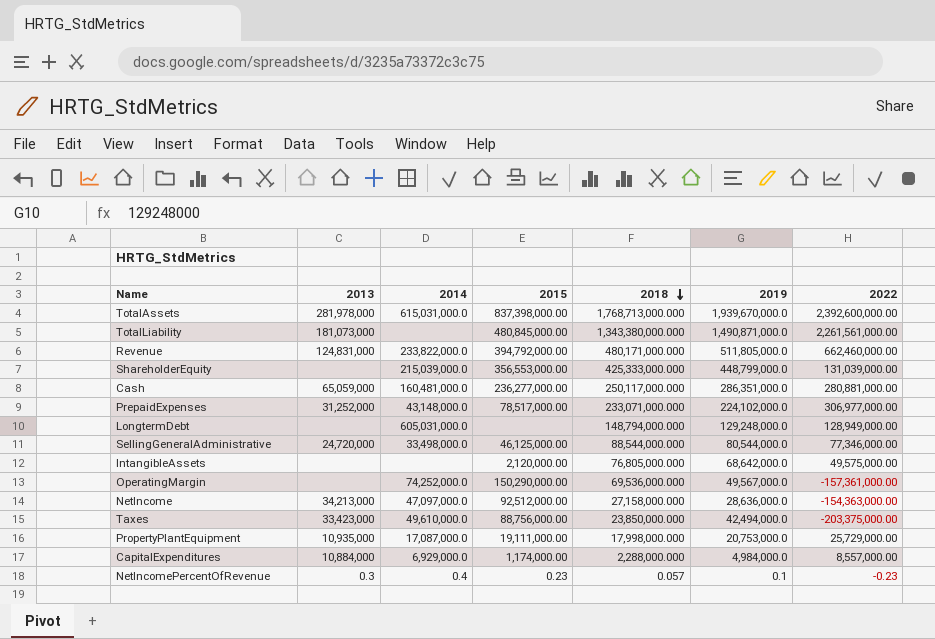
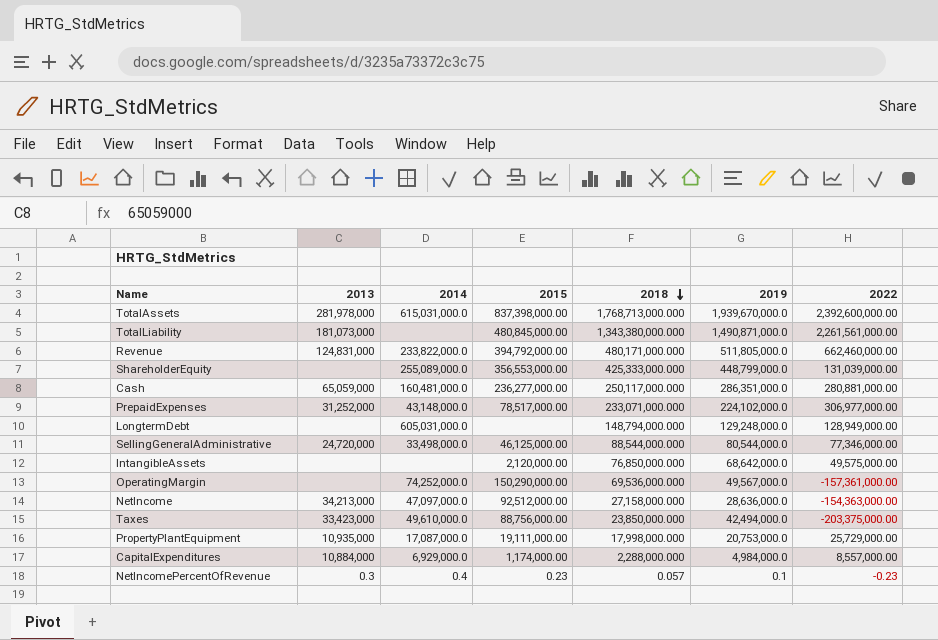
ShareholderEquity | 2014: 215,039,000.0 -> 255,089,000.0
IntangibleAssets | 2018: 76,805,000.000 -> 76,850,000.000

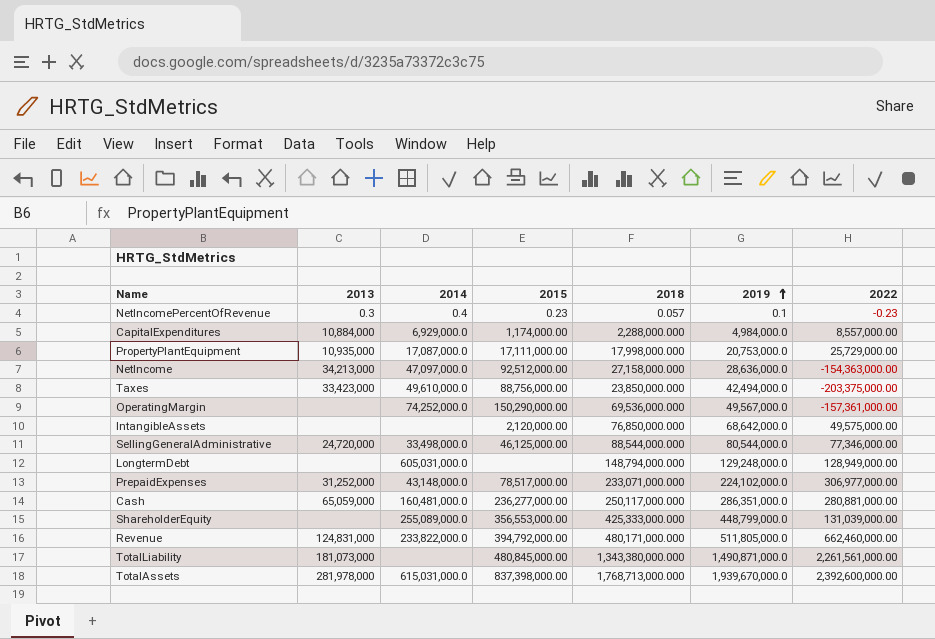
row order: 2018 descending -> 2019 ascending
PropertyPlantEquipment | 2015: 19,111,000.00 -> 17,111,000.00

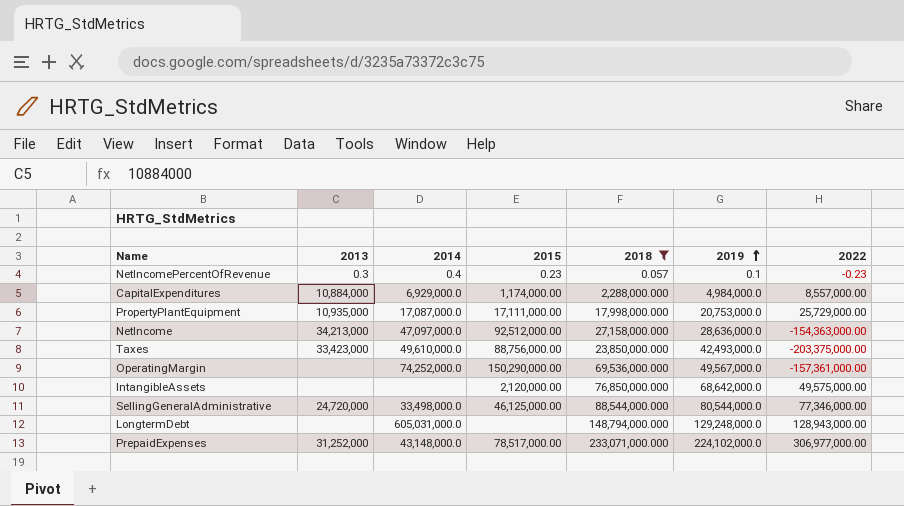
filter: none -> 2018 <= 233,071,000.000
Taxes | 2019: 42,494,000.0 -> 42,493,000.0
LongtermDebt | 2022: 128,949,000.00 -> 128,943,000.00

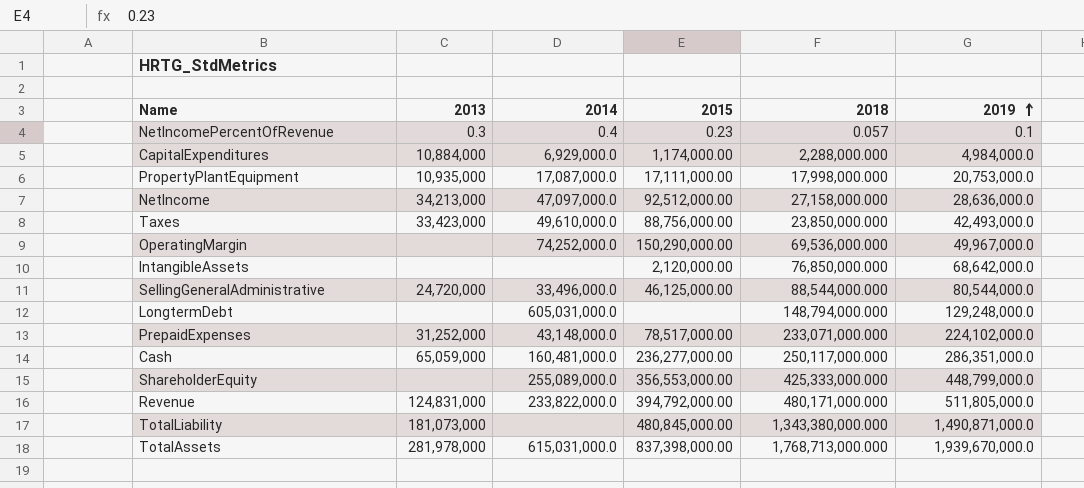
filter: 2018 <= 233,071,000.000 -> none
column 2022 | position: 7 -> none
OperatingMargin | 2019: 49,567,000.0 -> 49,967,000.0
SellingGeneralAdministrative | 2014: 33,498,000.0 -> 33,496,000.0

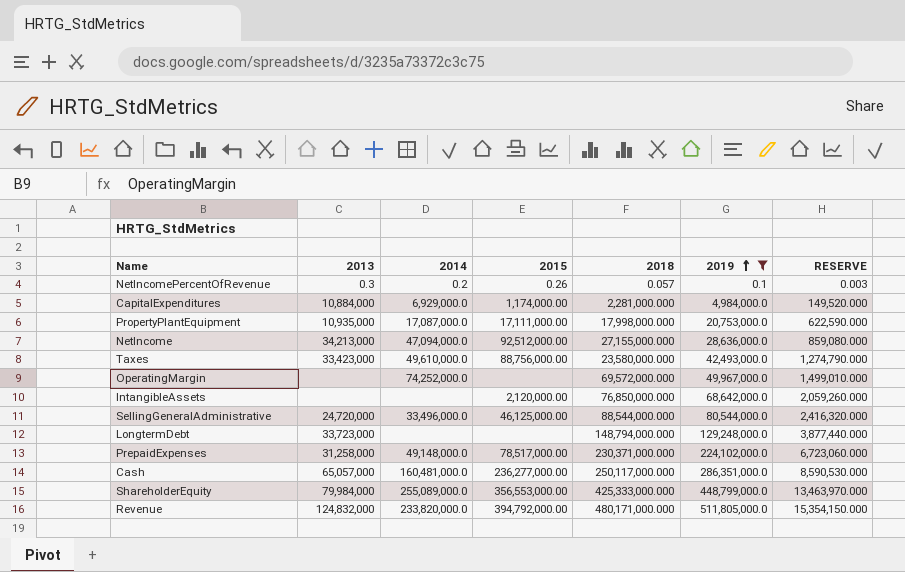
filter: none -> 2019 <= 511,805,000.0
column RESERVE | formula: none -> [2019] * 0.03
NetIncomePercentOfRevenue | 2014: 0.4 -> 0.2
NetIncomePercentOfRevenue | 2015: 0.23 -> 0.26
CapitalExpenditures | 2018: 2,288,000.000 -> 2,281,000.000
NetIncome | 2014: 47,097,000.0 -> 47,094,000.0
NetIncome | 2018: 27,158,000.000 -> 27,155,000.000
Taxes | 2018: 23,850,000.000 -> 23,580,000.000
OperatingMargin | 2015: 150,290,000.00 -> none
OperatingMargin | 2018: 69,536,000.000 -> 69,572,000.000
LongtermDebt | 2013: none -> 33,723,000
LongtermDebt | 2014: 605,031,000.0 -> none
PrepaidExpenses | 2013: 31,252,000 -> 31,258,000
PrepaidExpenses | 2014: 43,148,000.0 -> 49,148,000.0
PrepaidExpenses | 2018: 233,071,000.000 -> 230,371,000.000
Cash | 2013: 65,059,000 -> 65,057,000
ShareholderEquity | 2013: none -> 79,984,000
Revenue | 2013: 124,831,000 -> 124,832,000
Revenue | 2014: 233,822,000.0 -> 233,820,000.0

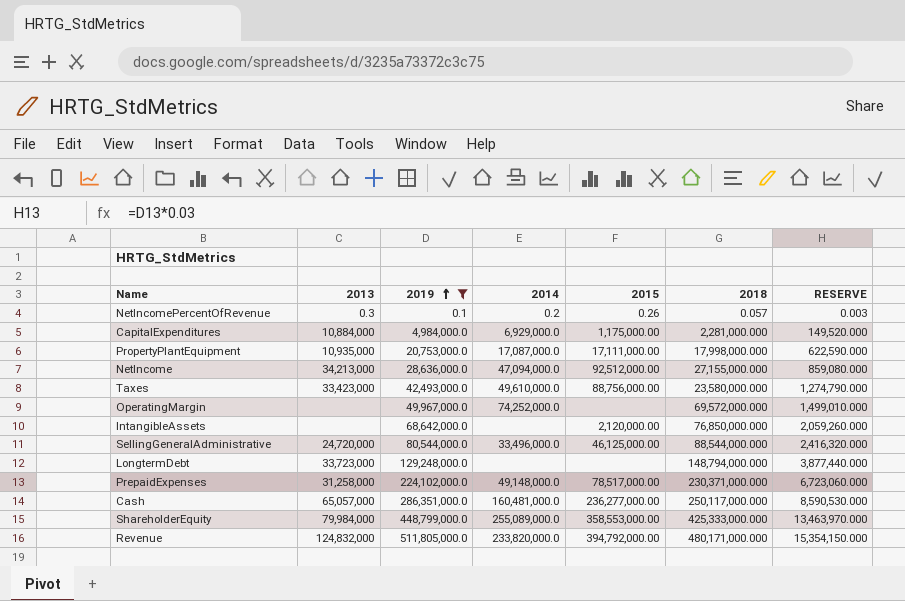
column 2019 | position: 6 -> 3
CapitalExpenditures | 2015: 1,174,000.00 -> 1,175,000.00
ShareholderEquity | 2015: 356,553,000.00 -> 358,553,000.00

